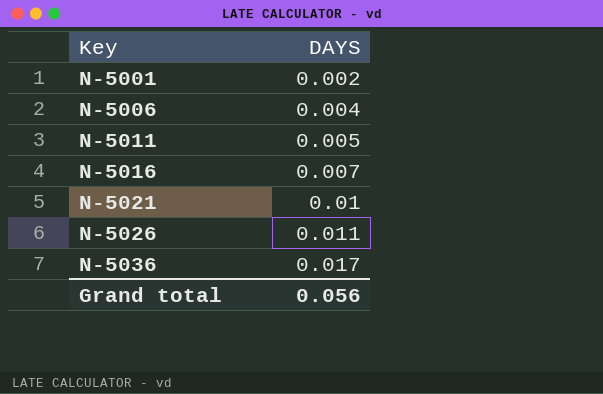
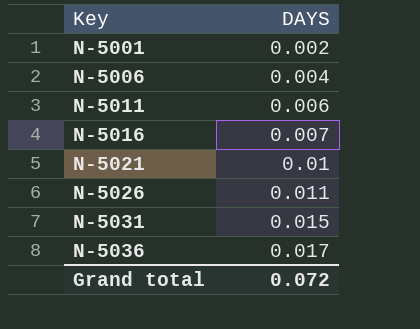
N-5011 | DAYS: 0.005 -> 0.006
row N-5031: none -> 0.015
Grand total | DAYS: 0.056 -> 0.072

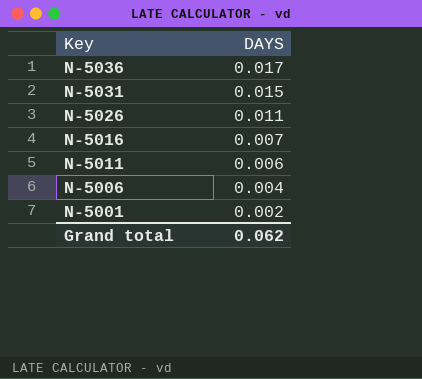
row order: Key ascending -> Key descending
row N-5021: 0.01 -> none
Grand total | DAYS: 0.072 -> 0.062

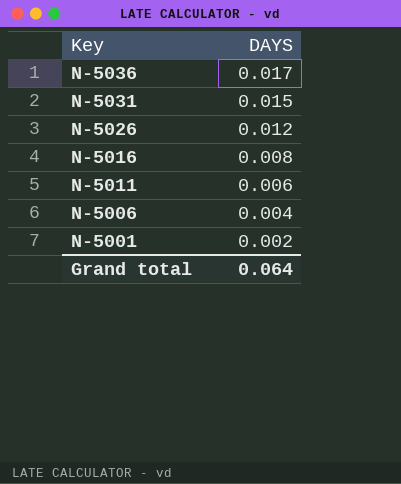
N-5026 | DAYS: 0.011 -> 0.012
N-5016 | DAYS: 0.007 -> 0.008
Grand total | DAYS: 0.062 -> 0.064

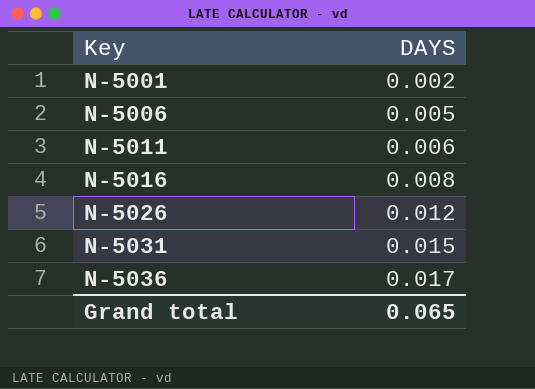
row order: Key descending -> Key ascending
N-5006 | DAYS: 0.004 -> 0.005
Grand total | DAYS: 0.064 -> 0.065

